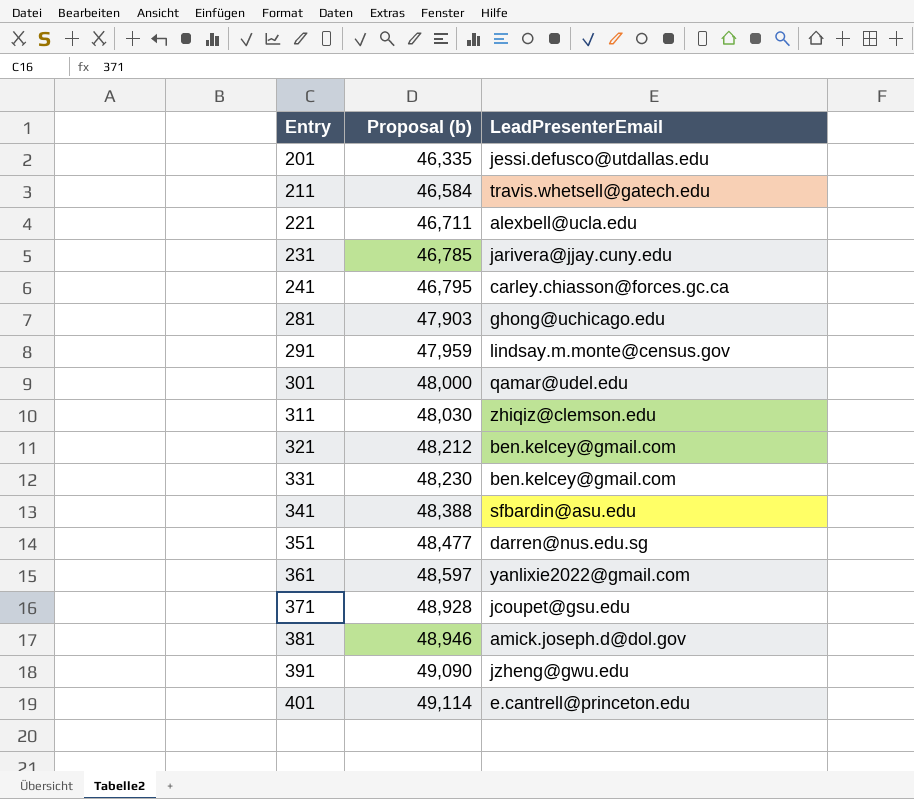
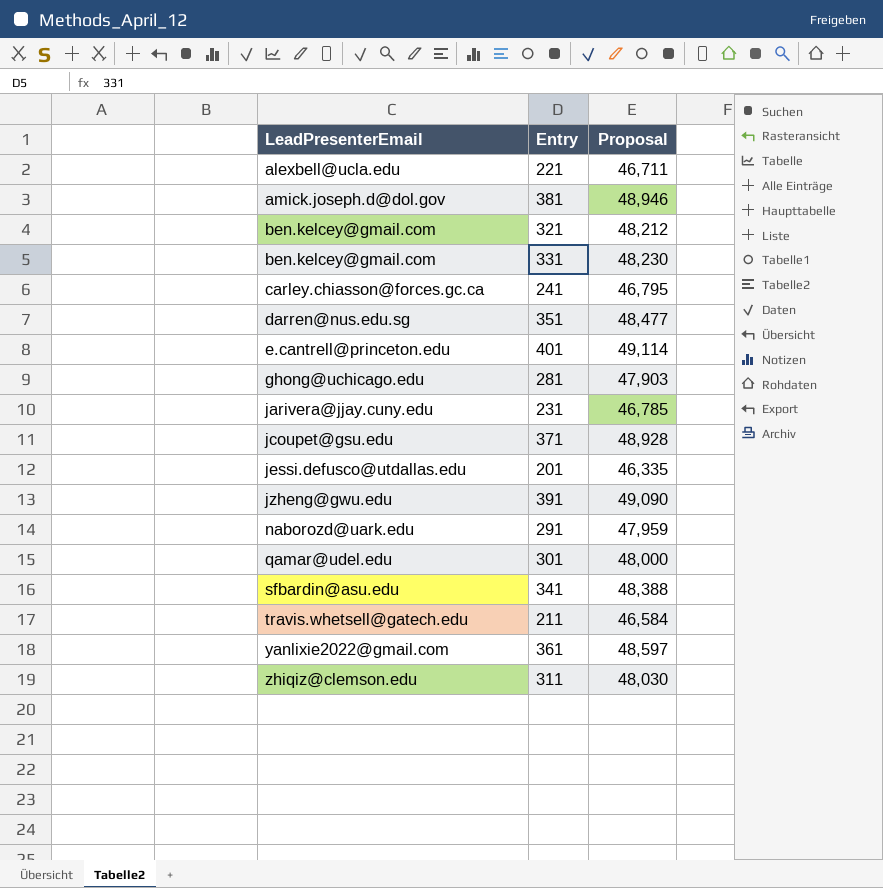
row order: Entry ascending -> LeadPresenterEmail ascending
column LeadPresenterEmail | position: 3 -> 1
column name: Proposal (b) -> Proposal
291 | LeadPresenterEmail: lindsay.m.monte@census.gov -> naborozd@uark.edu

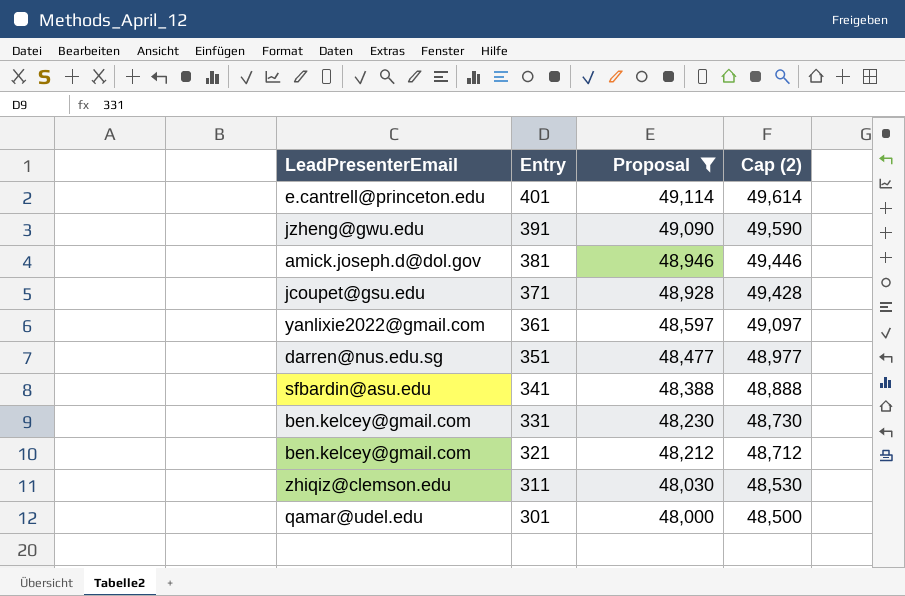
filter: none -> Proposal >= 48,000
row order: LeadPresenterEmail ascending -> Entry descending
column Cap (2) | formula: none -> [Proposal] + 500

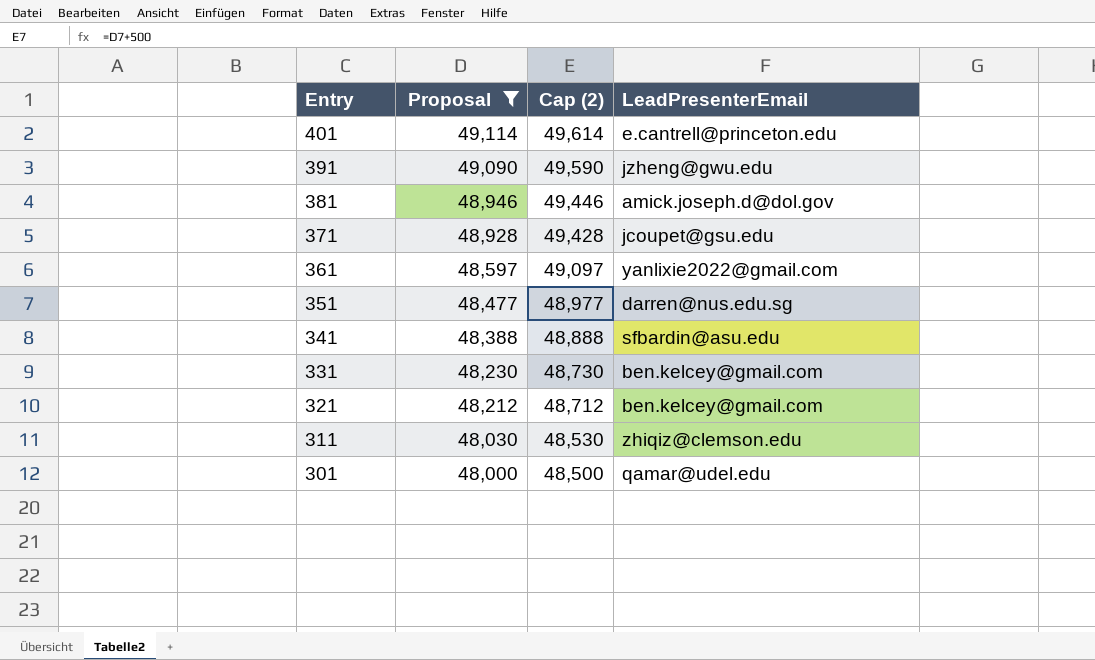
column LeadPresenterEmail | position: 1 -> 4

